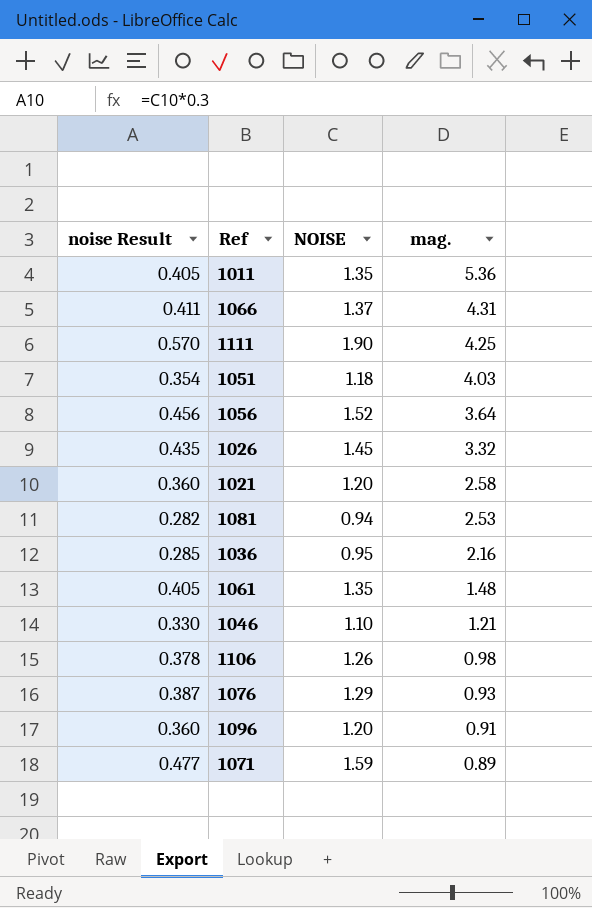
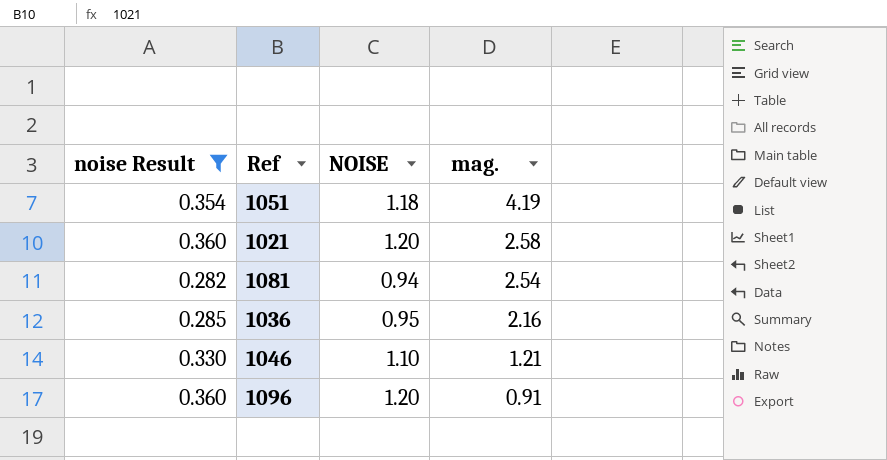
filter: none -> noise Result <= 0.360
1051 | mag.: 4.03 -> 4.19
1081 | mag.: 2.53 -> 2.54

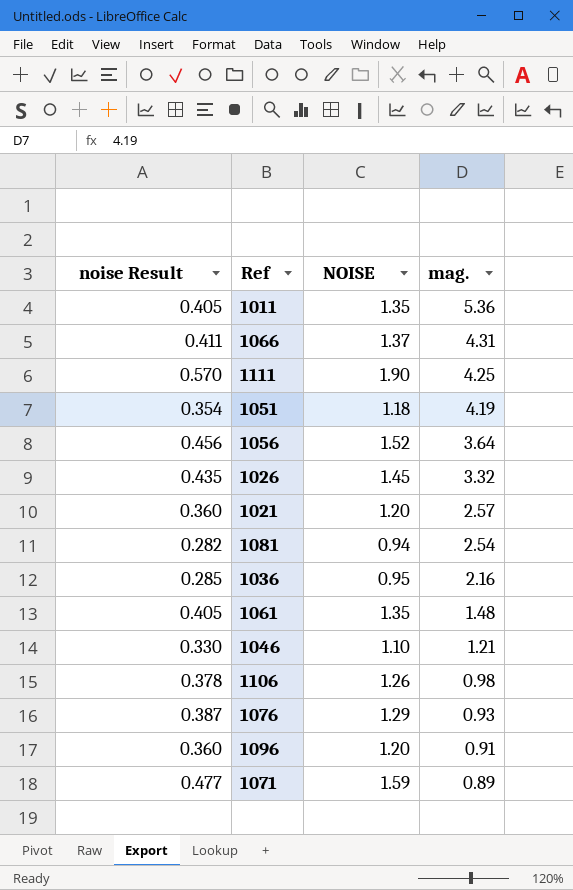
filter: noise Result <= 0.360 -> none
1021 | mag.: 2.58 -> 2.57

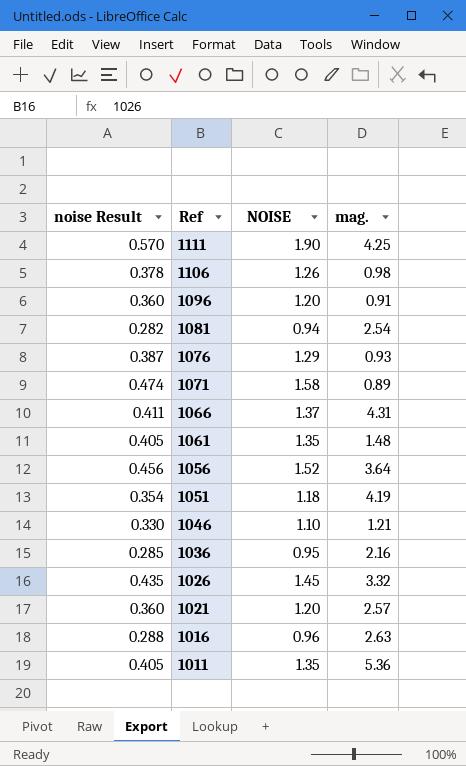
row order: mag. descending -> Ref descending
1071 | noise Result: 0.477 -> 0.474
1071 | NOISE: 1.59 -> 1.58
row 1016: none -> 0.288 | 0.96 | 2.63

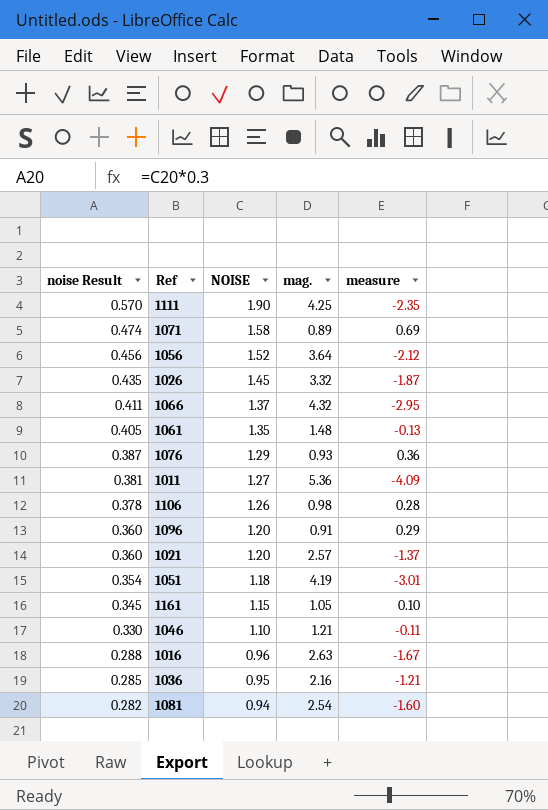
row order: Ref descending -> noise Result descending
column measure | formula: none -> [NOISE] - [mag.]
1066 | mag.: 4.31 -> 4.32
1011 | noise Result: 0.405 -> 0.381
1011 | NOISE: 1.35 -> 1.27
row 1161: none -> 0.345 | 1.15 | 1.05 | 0.10

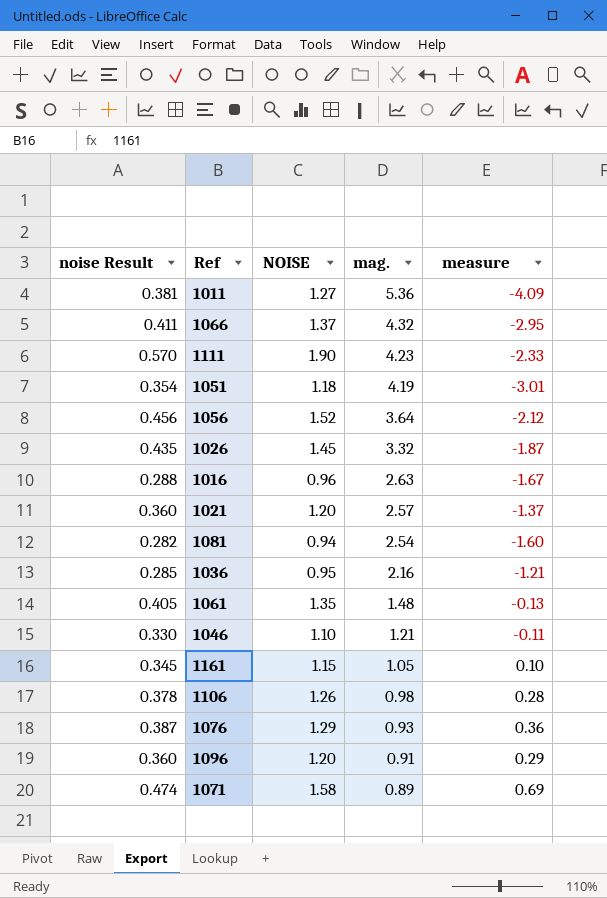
row order: noise Result descending -> mag. descending
1111 | mag.: 4.25 -> 4.23
1111 | measure: -2.35 -> -2.33

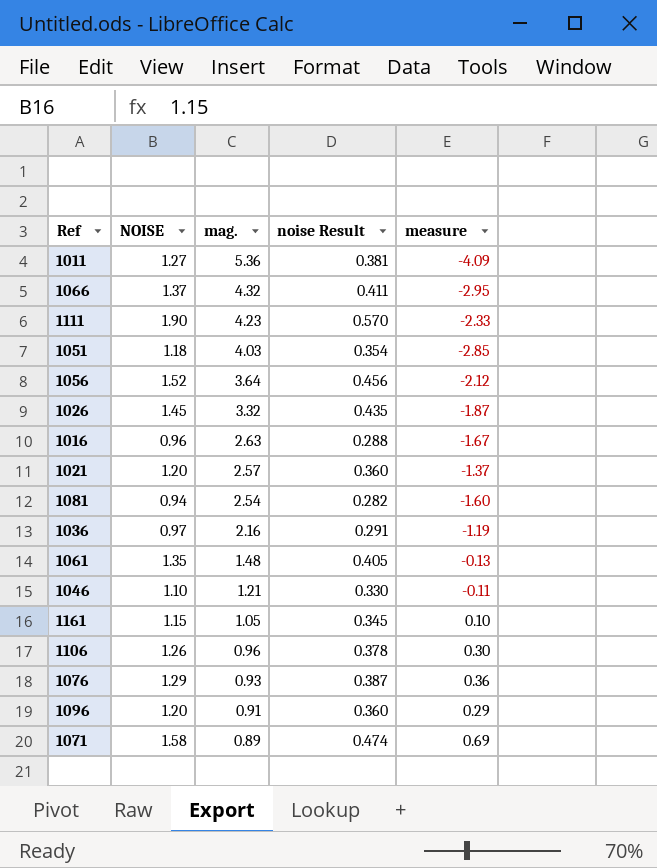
column noise Result | position: 1 -> 4
1051 | mag.: 4.19 -> 4.03
1051 | measure: -3.01 -> -2.85
1036 | NOISE: 0.95 -> 0.97
1036 | noise Result: 0.285 -> 0.291
1036 | measure: -1.21 -> -1.19
1106 | mag.: 0.98 -> 0.96
1106 | measure: 0.28 -> 0.30

